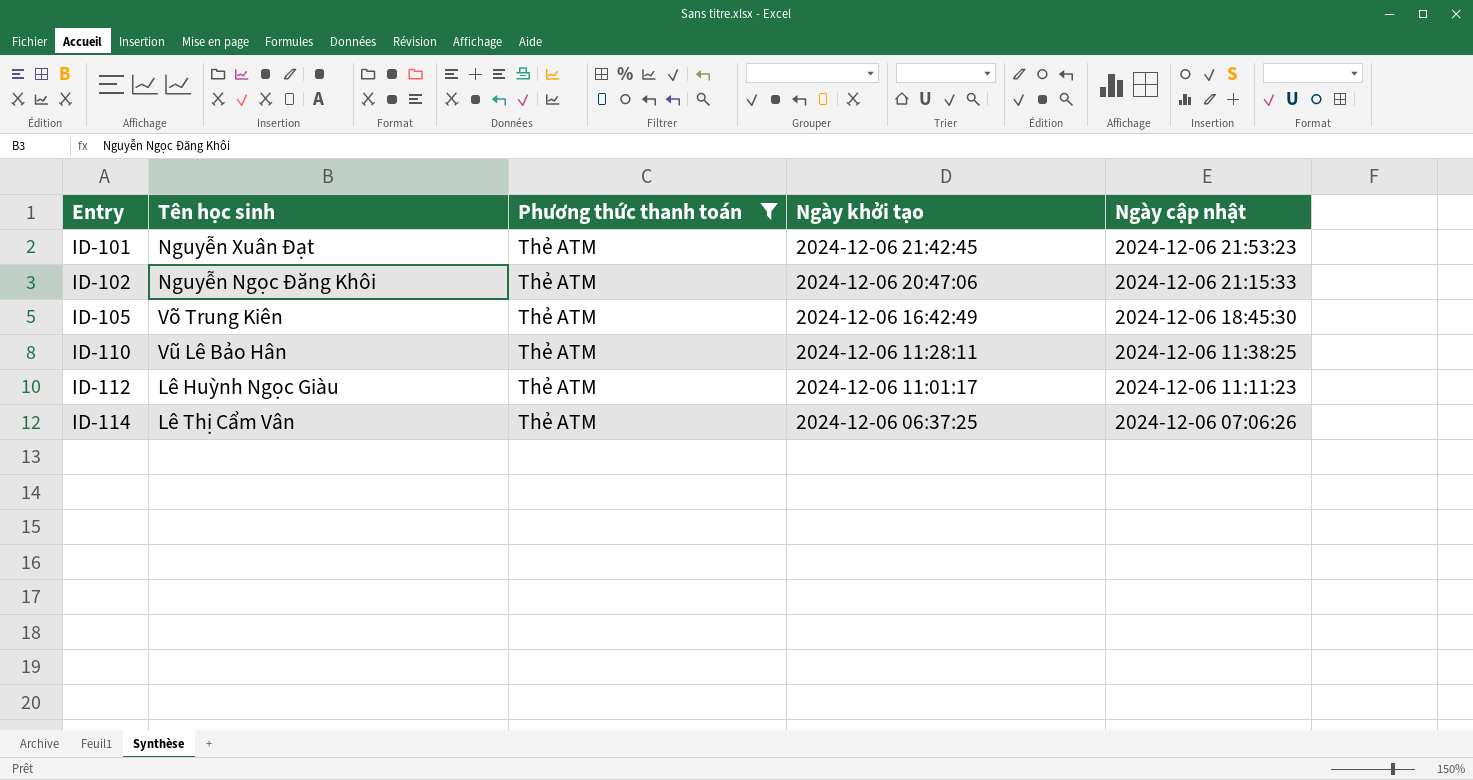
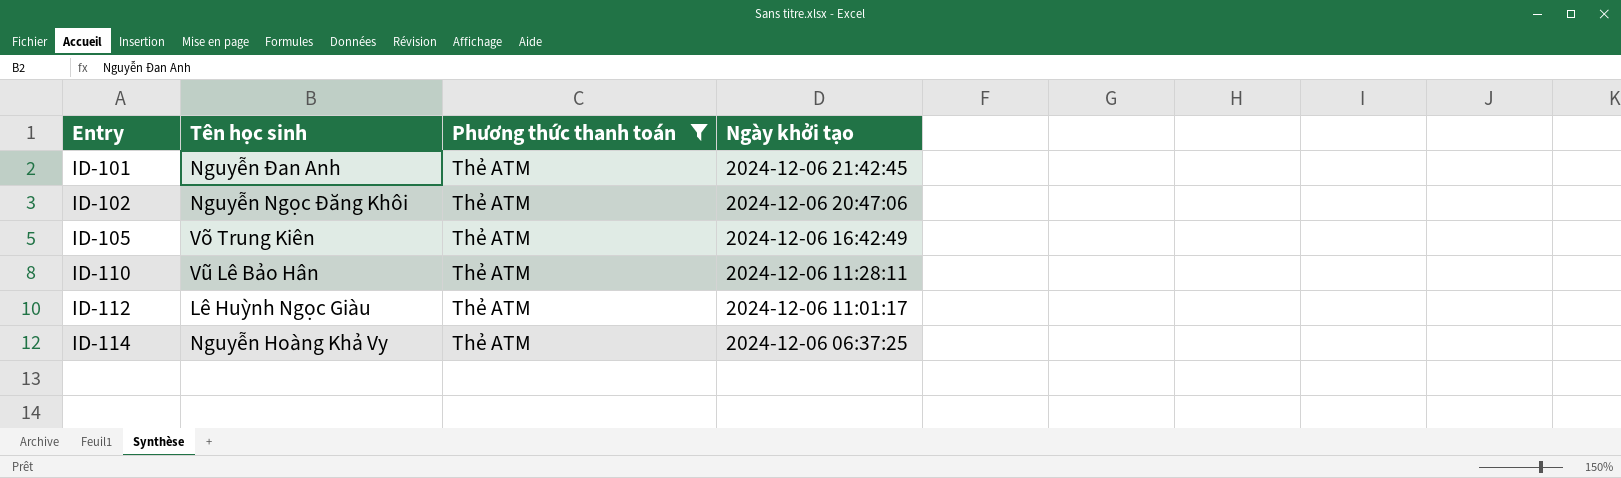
column Ngày cập nhật | position: 5 -> none
ID-101 | Tên học sinh: Nguyễn Xuân Đạt -> Nguyễn Đan Anh
ID-114 | Tên học sinh: Lê Thị Cẩm Vân -> Nguyễn Hoàng Khả Vy

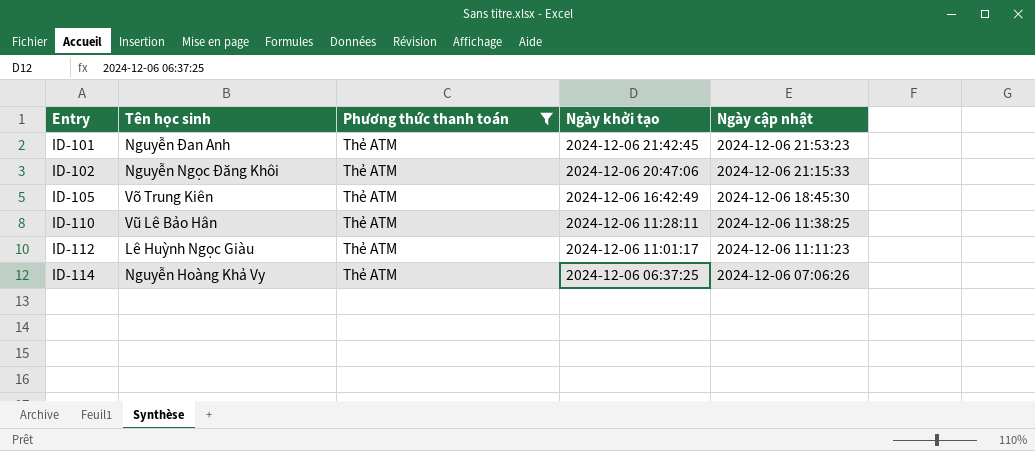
column Ngày cập nhật | position: none -> 5

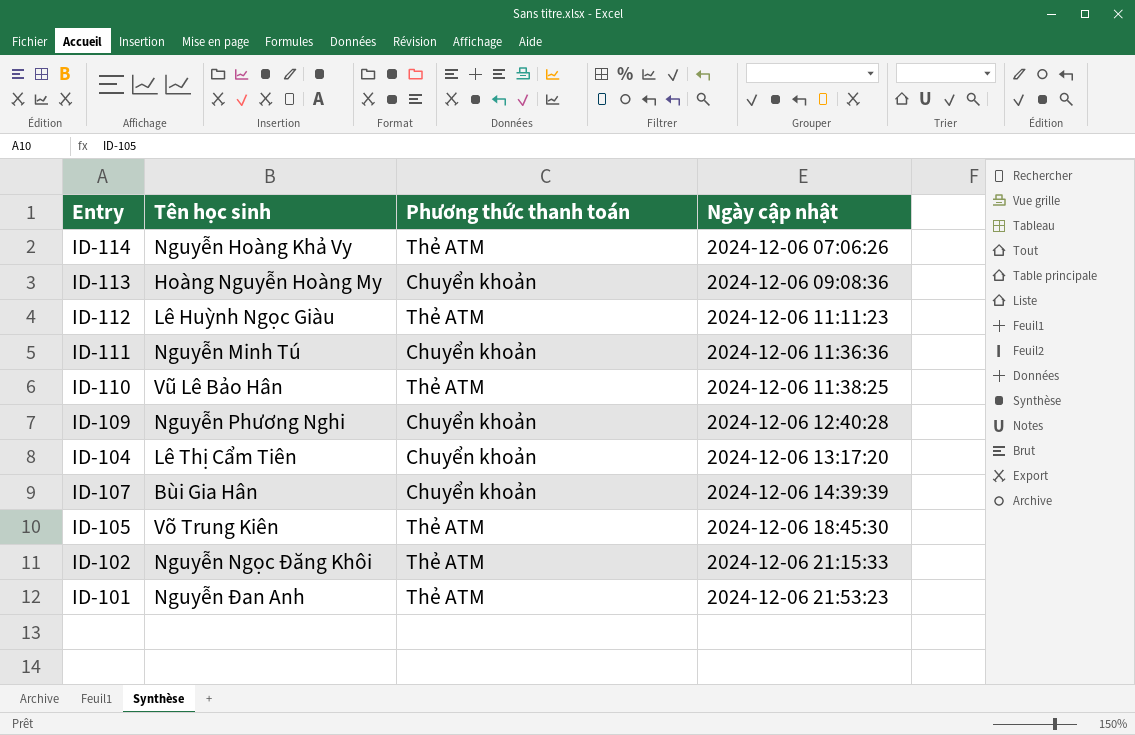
filter: Phương thức thanh toán = Thẻ ATM -> none
row order: Entry ascending -> Ngày cập nhật ascending
column Ngày khởi tạo | position: 4 -> none

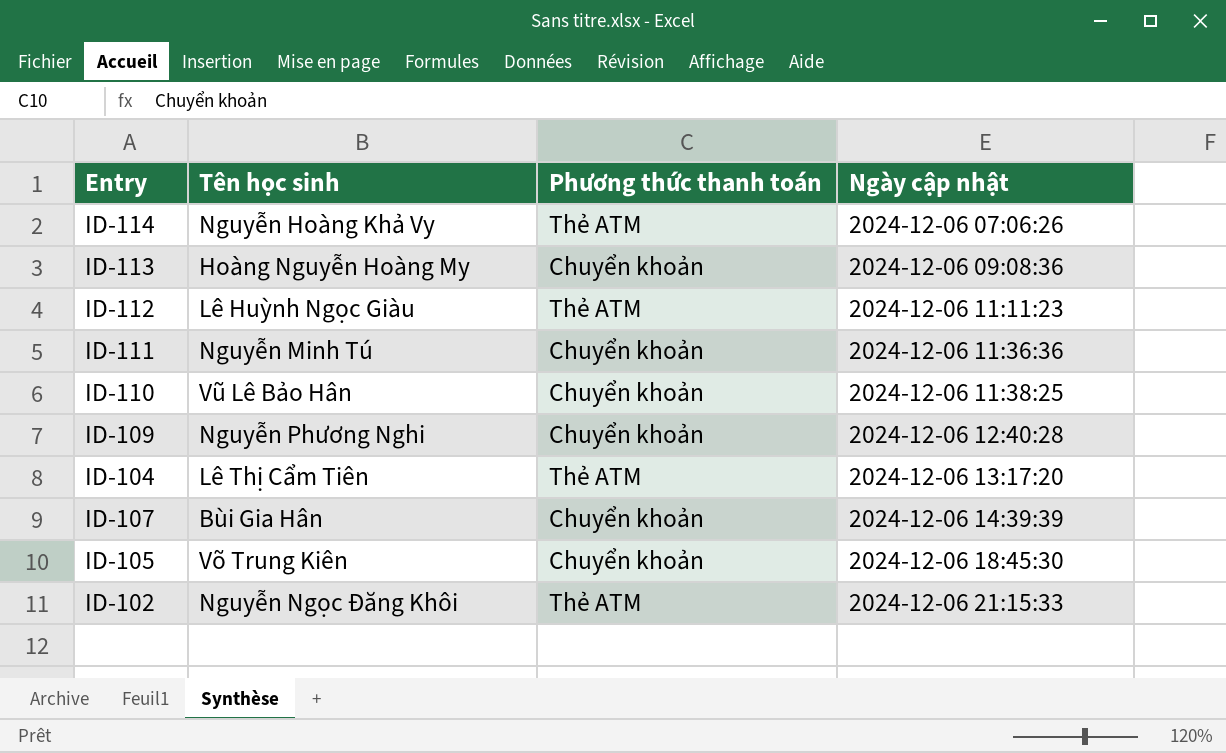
row ID-101: Nguyễn Đan Anh | Thẻ ATM | 2024-12-06 21:53:23 -> none
ID-110 | Phương thức thanh toán: Thẻ ATM -> Chuyển khoản
ID-104 | Phương thức thanh toán: Chuyển khoản -> Thẻ ATM
ID-105 | Phương thức thanh toán: Thẻ ATM -> Chuyển khoản

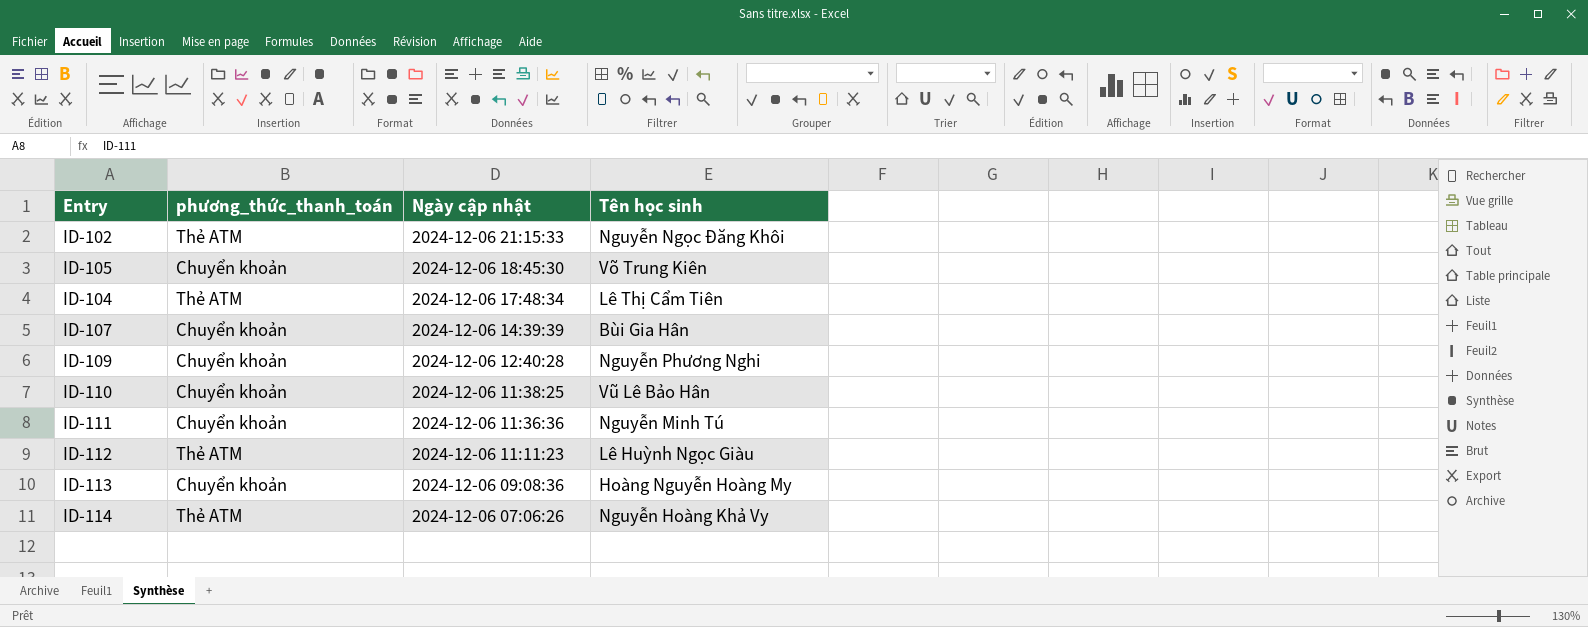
row order: Ngày cập nhật ascending -> Ngày cập nhật descending
column name: Phương thức thanh toán -> phương_thức_thanh_toán
column Tên học sinh | position: 2 -> 4
ID-104 | Ngày cập nhật: 2024-12-06 13:17:20 -> 2024-12-06 17:48:34

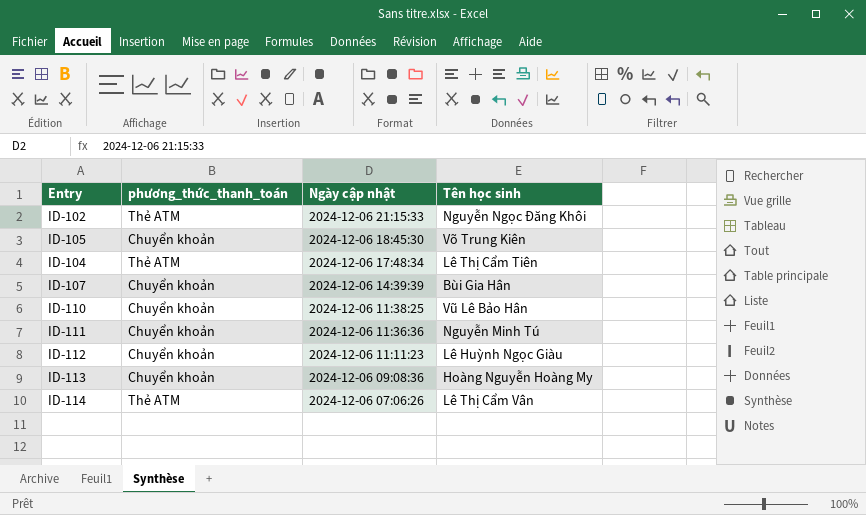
row ID-109: Chuyển khoản | 2024-12-06 12:40:28 | Nguyễn Phương Nghi -> none
ID-112 | phương_thức_thanh_toán: Thẻ ATM -> Chuyển khoản
ID-114 | Tên học sinh: Nguyễn Hoàng Khả Vy -> Lê Thị Cẩm Vân

